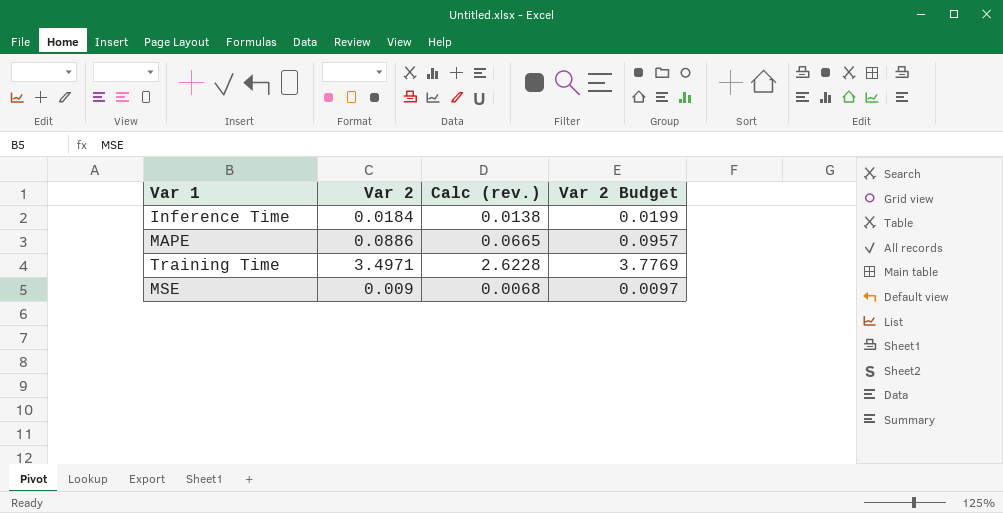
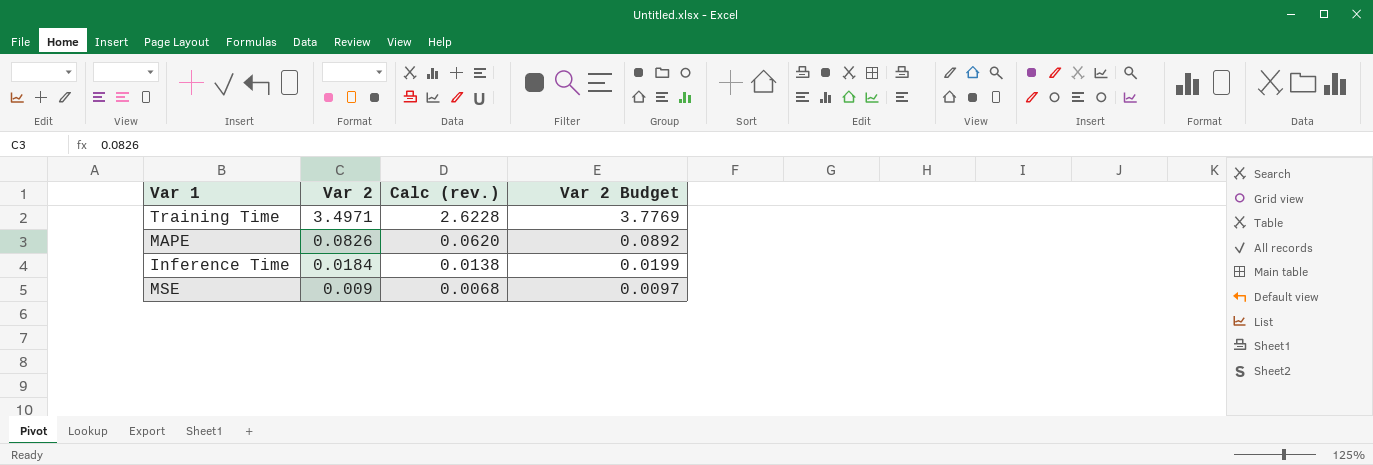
row order: none -> Var 2 descending
MAPE | Var 2: 0.0886 -> 0.0826
MAPE | Calc (rev.): 0.0665 -> 0.0620
MAPE | Var 2 Budget: 0.0957 -> 0.0892

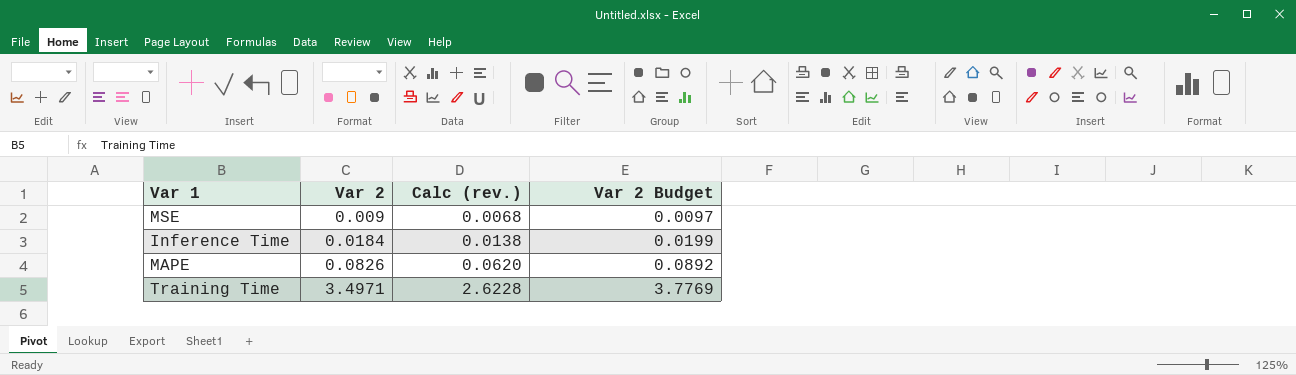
row order: Var 2 descending -> Var 2 ascending

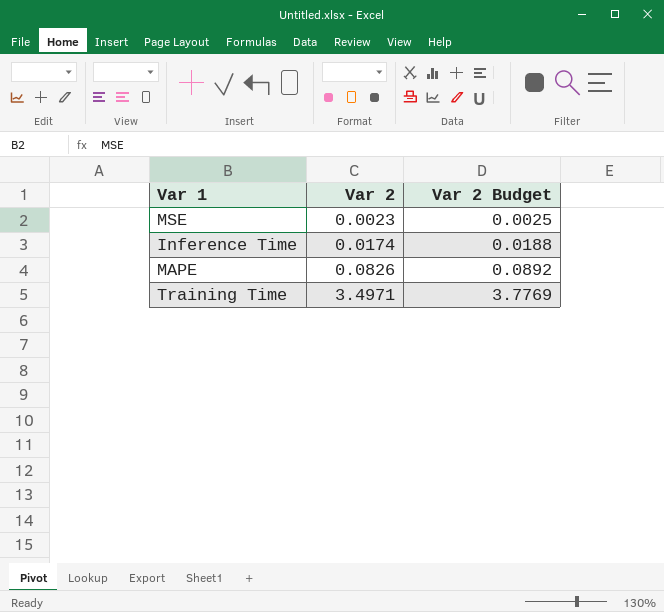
column Calc (rev.) | formula: [Var 2] * 0.75 -> none
MSE | Var 2: 0.009 -> 0.0023
MSE | Var 2 Budget: 0.0097 -> 0.0025
Inference Time | Var 2: 0.0184 -> 0.0174
Inference Time | Var 2 Budget: 0.0199 -> 0.0188

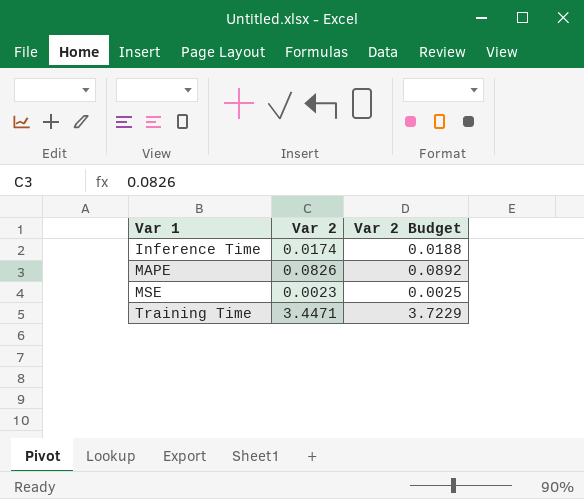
row order: Var 2 ascending -> Var 1 ascending
Training Time | Var 2: 3.4971 -> 3.4471
Training Time | Var 2 Budget: 3.7769 -> 3.7229

